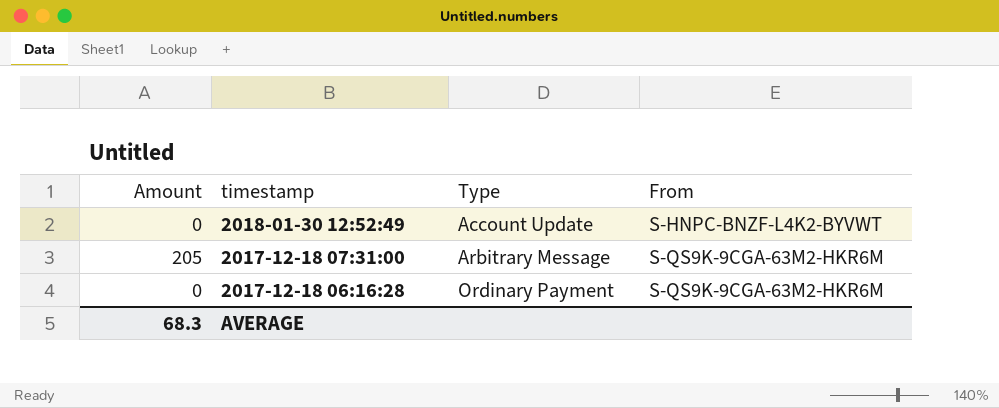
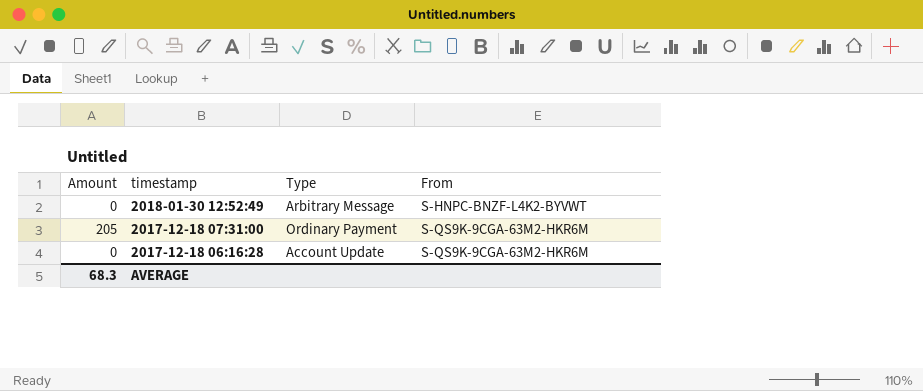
2018-01-30 12:52:49 | Type: Account Update -> Arbitrary Message
2017-12-18 07:31:00 | Type: Arbitrary Message -> Ordinary Payment
2017-12-18 06:16:28 | Type: Ordinary Payment -> Account Update

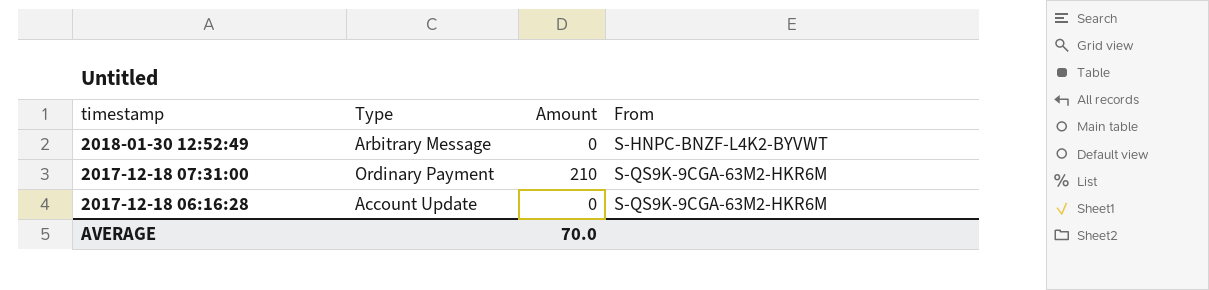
column Amount | position: 1 -> 3
2017-12-18 07:31:00 | Amount: 205 -> 210
AVERAGE | Amount: 68.3 -> 70.0

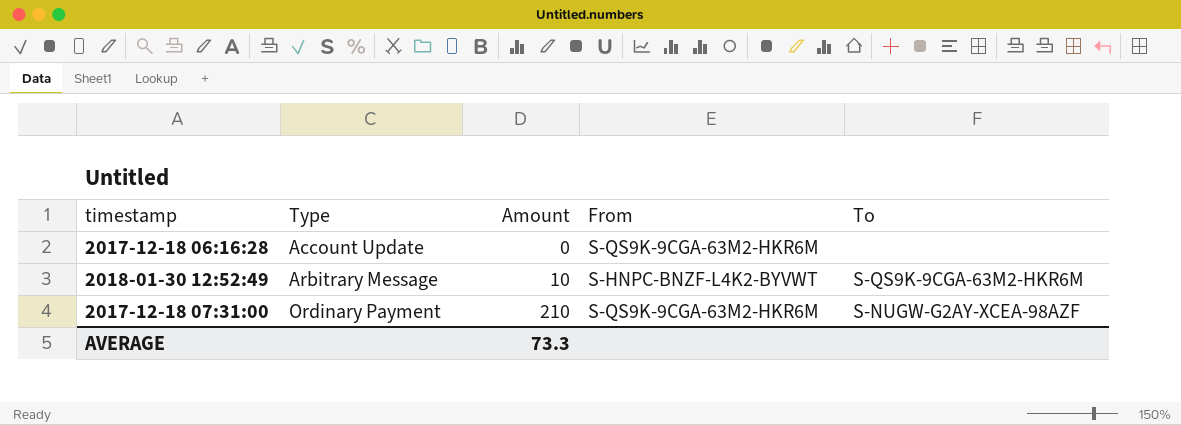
row order: timestamp descending -> Type ascending
column To | position: none -> 5
2018-01-30 12:52:49 | Amount: 0 -> 10
AVERAGE | Amount: 70.0 -> 73.3

